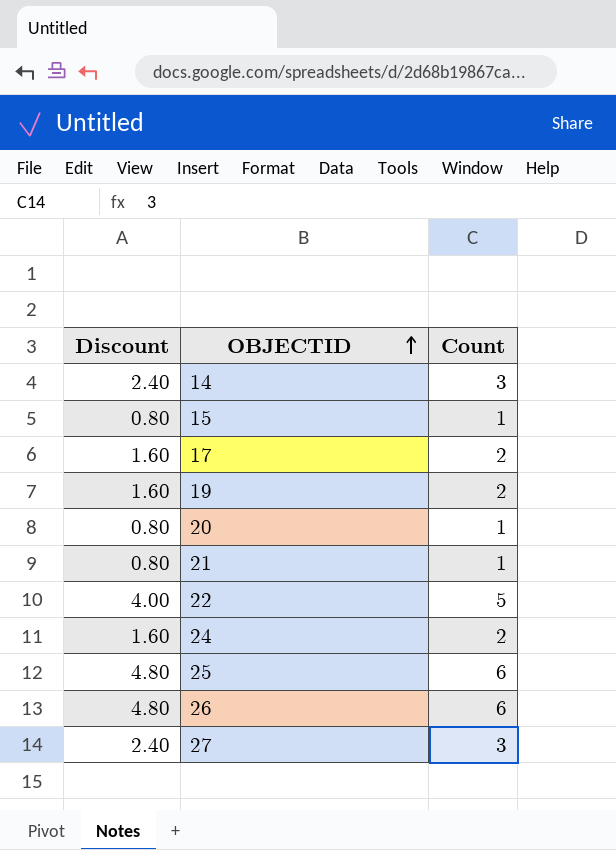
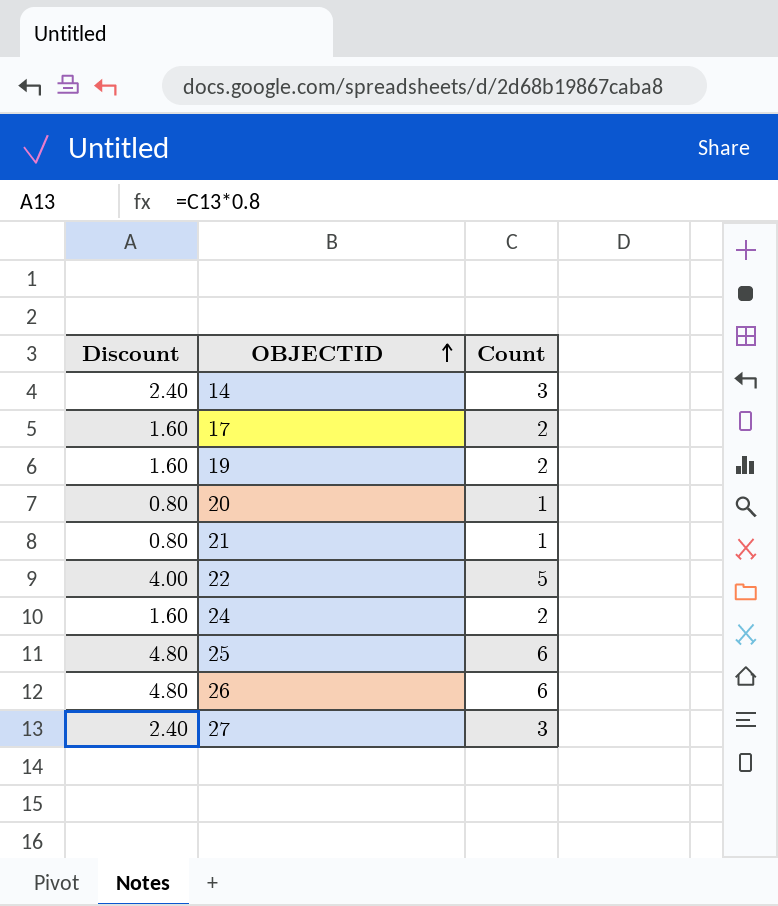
row 15: 0.80 | 1 -> none

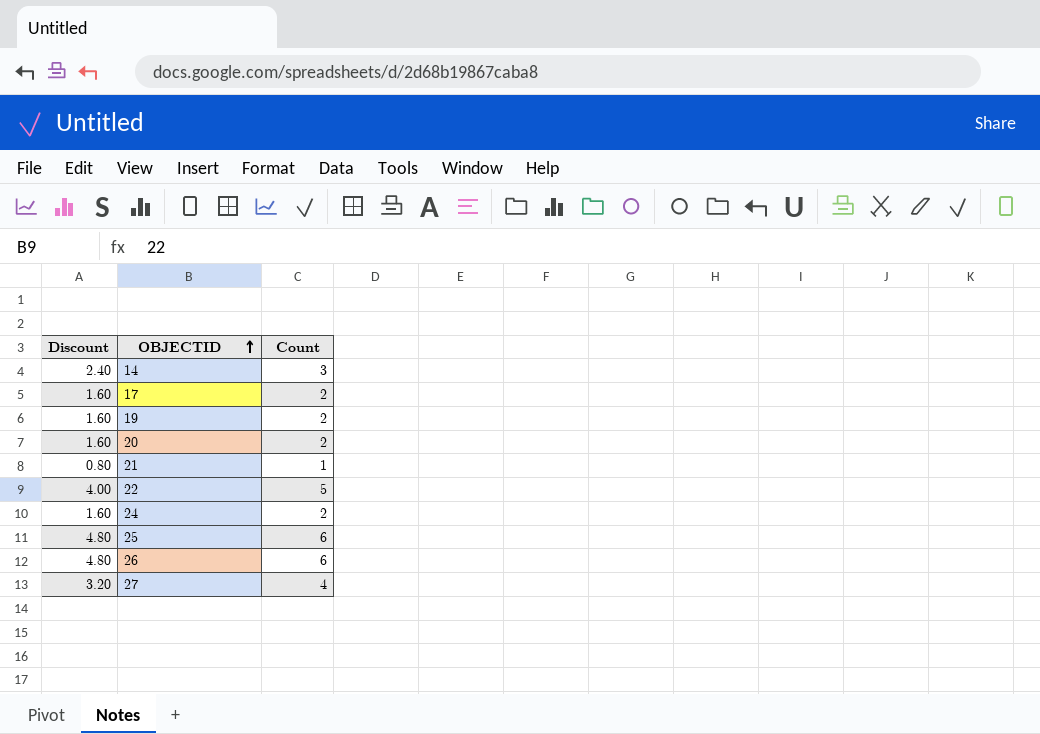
20 | Discount: 0.80 -> 1.60
20 | Count: 1 -> 2
27 | Discount: 2.40 -> 3.20
27 | Count: 3 -> 4

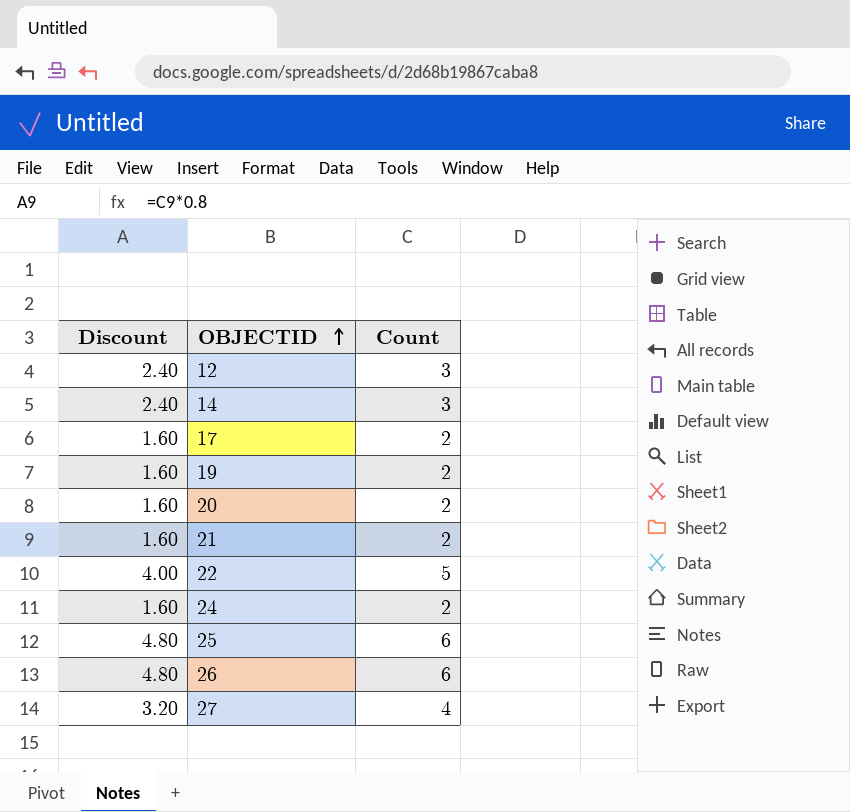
row 12: none -> 2.40 | 3
21 | Discount: 0.80 -> 1.60
21 | Count: 1 -> 2

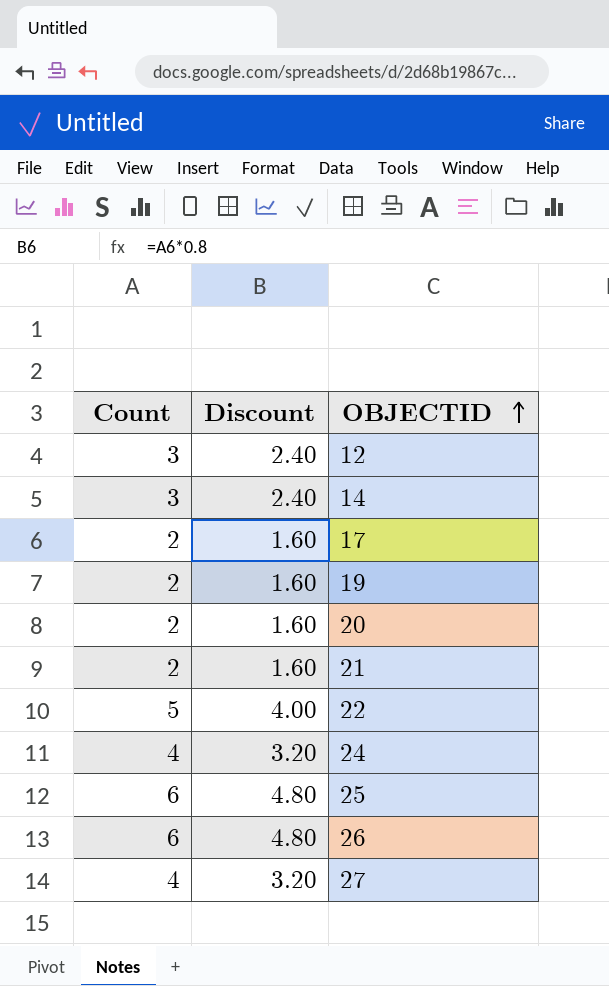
column Count | position: 3 -> 1
24 | Count: 2 -> 4
24 | Discount: 1.60 -> 3.20

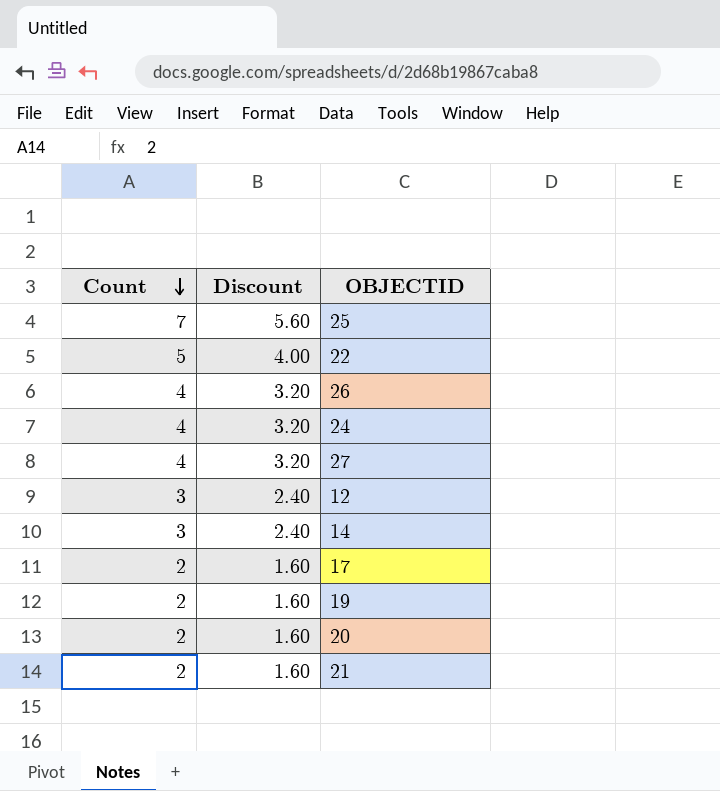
row order: OBJECTID ascending -> Count descending
25 | Count: 6 -> 7
25 | Discount: 4.80 -> 5.60
26 | Count: 6 -> 4
26 | Discount: 4.80 -> 3.20

